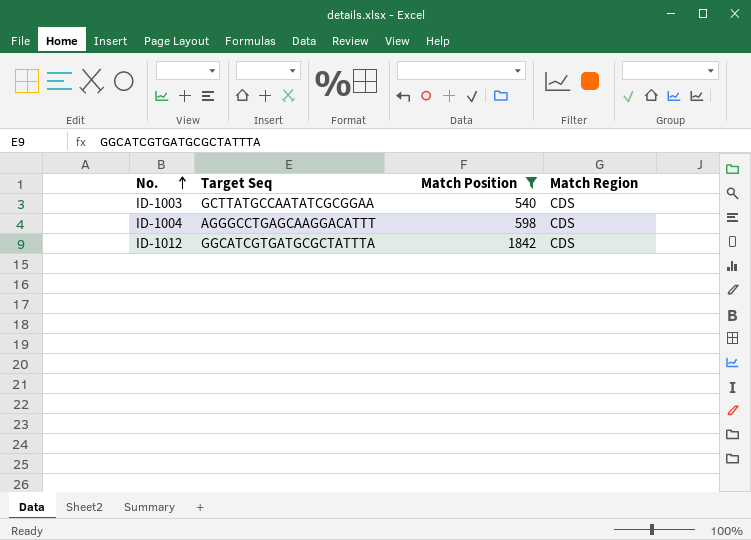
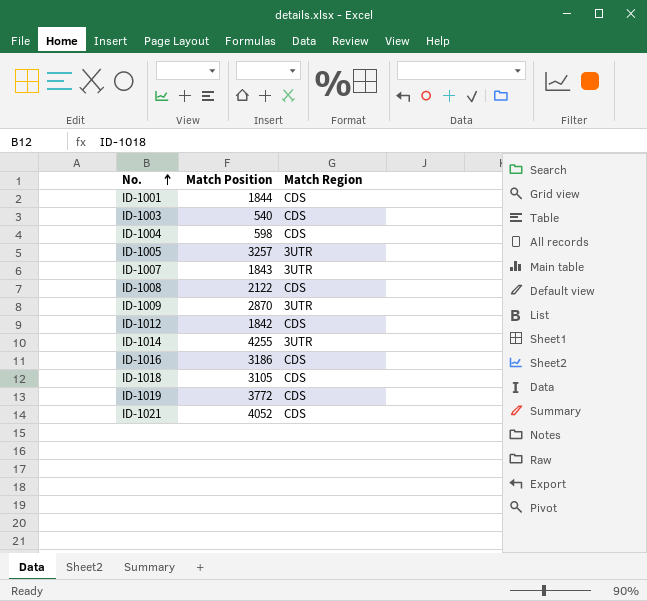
filter: Match Position <= 1842 -> none
column Target Seq | position: 2 -> none

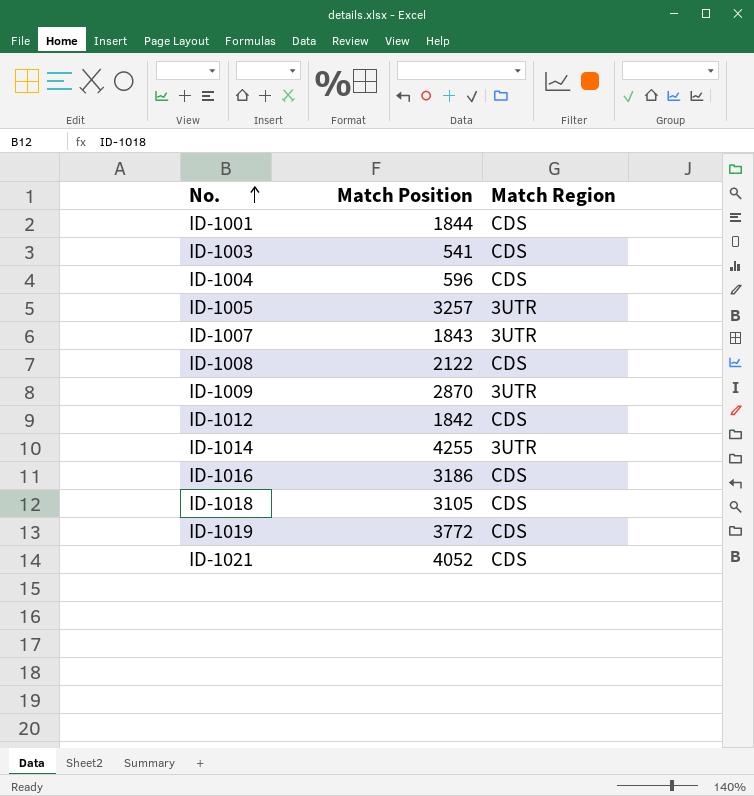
ID-1003 | Match Position: 540 -> 541
ID-1004 | Match Position: 598 -> 596

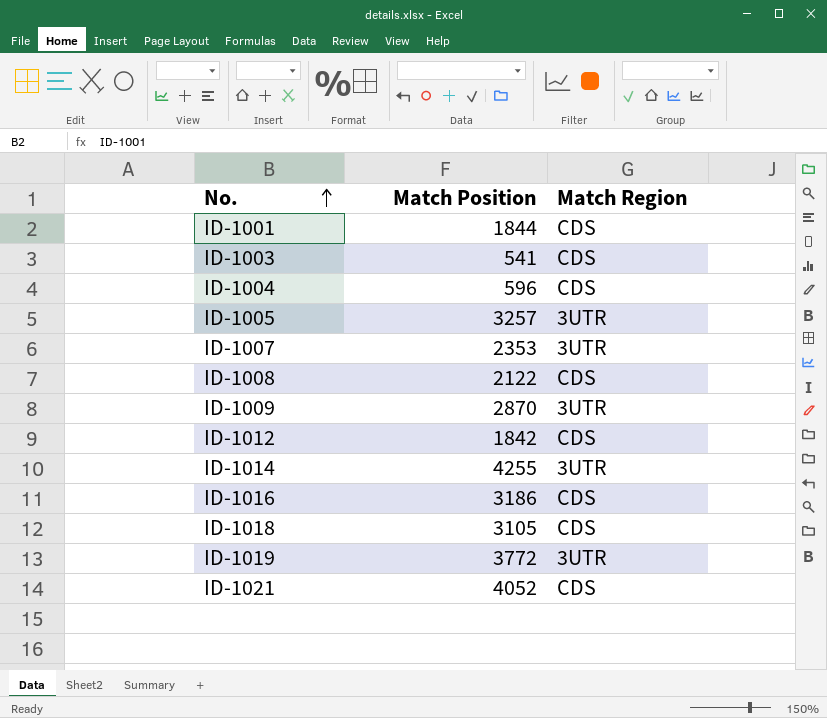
ID-1007 | Match Position: 1843 -> 2353
ID-1019 | Match Region: CDS -> 3UTR

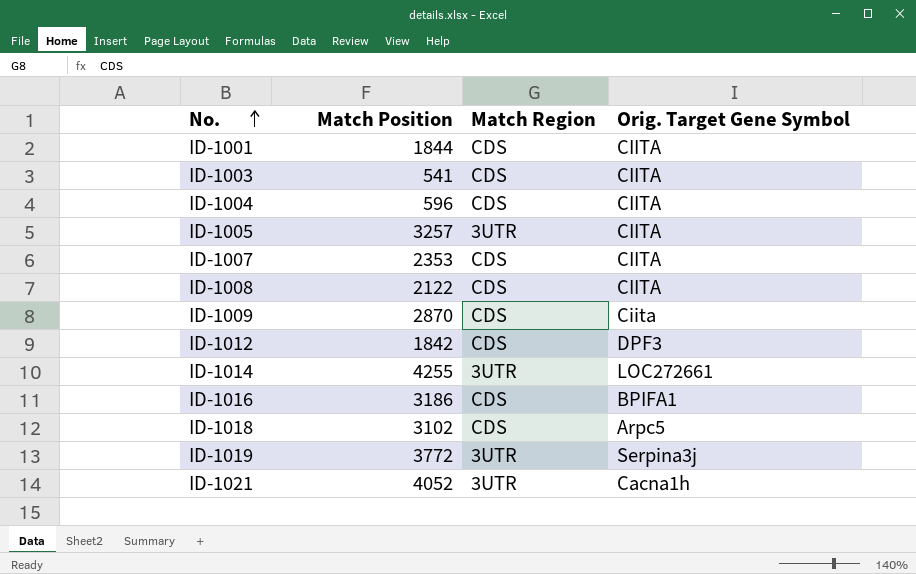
column Orig. Target Gene Symbol | position: none -> 4
ID-1007 | Match Region: 3UTR -> CDS
ID-1009 | Match Region: 3UTR -> CDS
ID-1018 | Match Position: 3105 -> 3102
ID-1021 | Match Region: CDS -> 3UTR

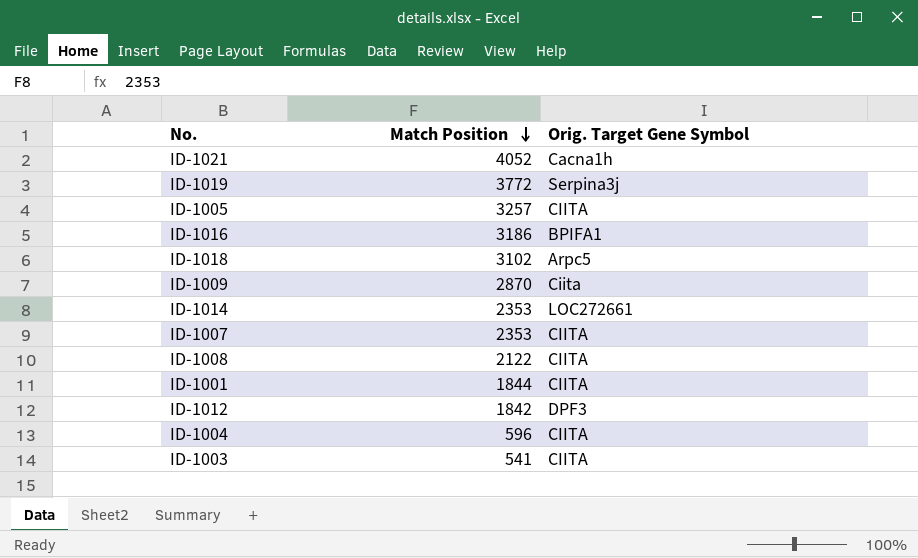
row order: No. ascending -> Match Position descending
column Match Region | position: 3 -> none
ID-1014 | Match Position: 4255 -> 2353

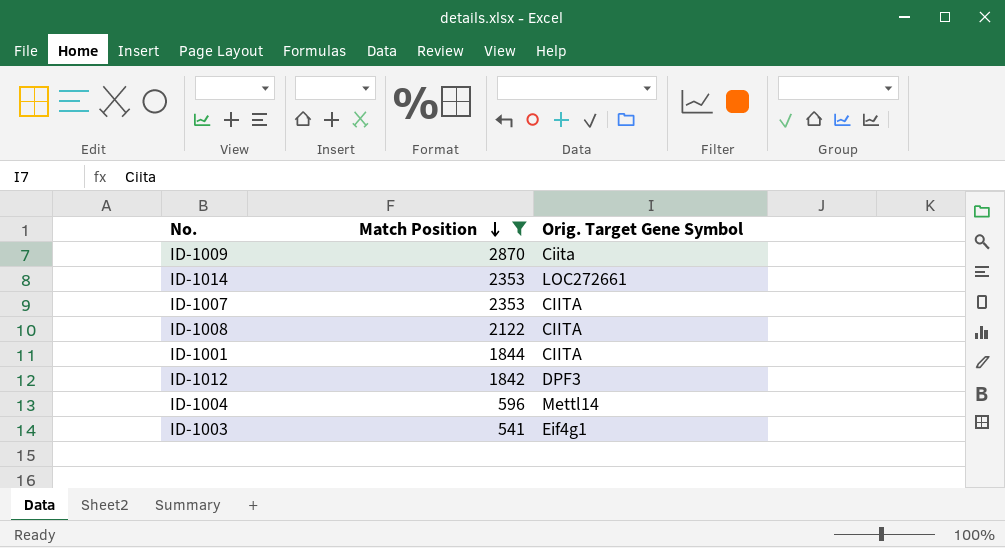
filter: none -> Match Position <= 2870
ID-1004 | Orig. Target Gene Symbol: CIITA -> Mettl14
ID-1003 | Orig. Target Gene Symbol: CIITA -> Eif4g1

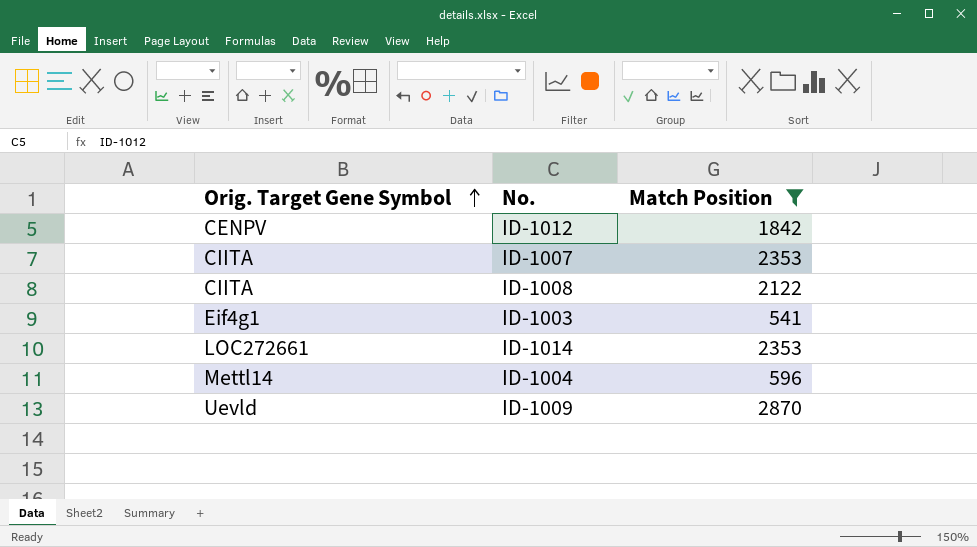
row order: Match Position descending -> Orig. Target Gene Symbol ascending
column Orig. Target Gene Symbol | position: 3 -> 1
row ID-1001: 1844 | CIITA -> none
ID-1012 | Orig. Target Gene Symbol: DPF3 -> CENPV
ID-1009 | Orig. Target Gene Symbol: Ciita -> Uevld

